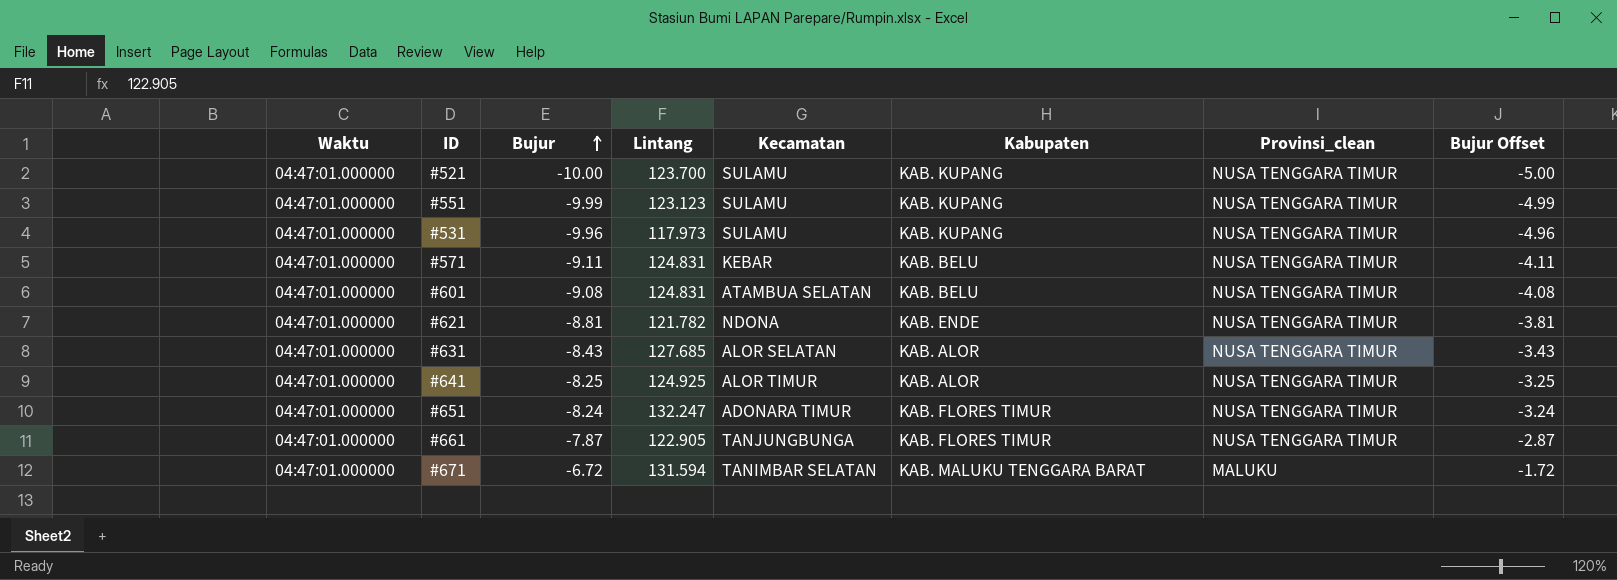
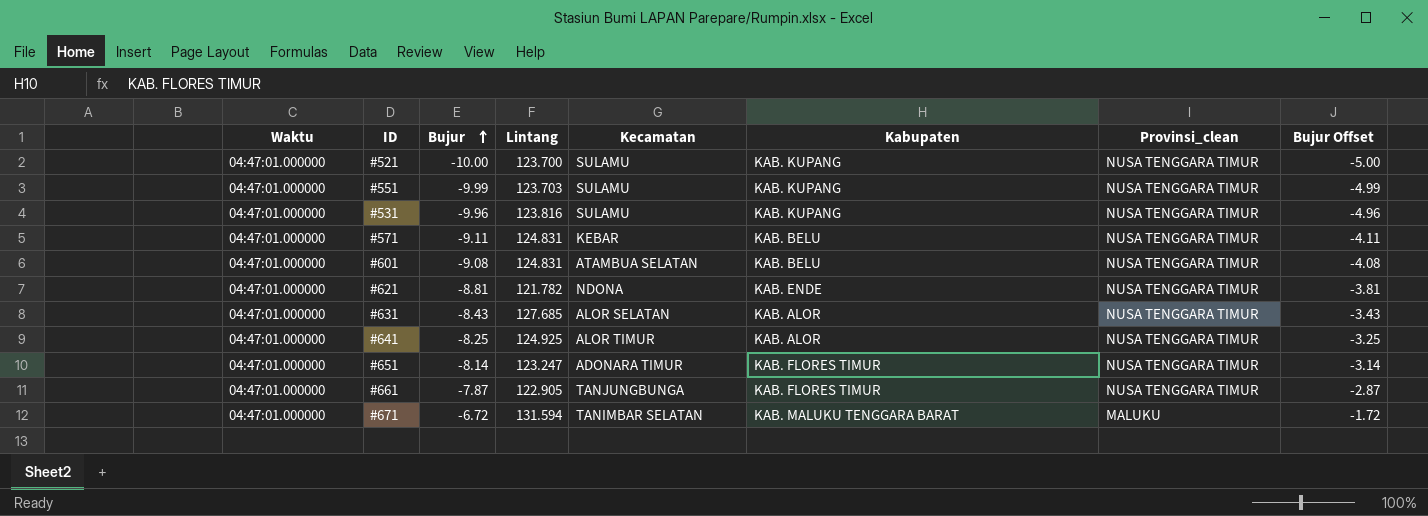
#551 | Lintang: 123.123 -> 123.703
#531 | Lintang: 117.973 -> 123.816
#651 | Bujur: -8.24 -> -8.14
#651 | Lintang: 132.247 -> 123.247
#651 | Bujur Offset: -3.24 -> -3.14

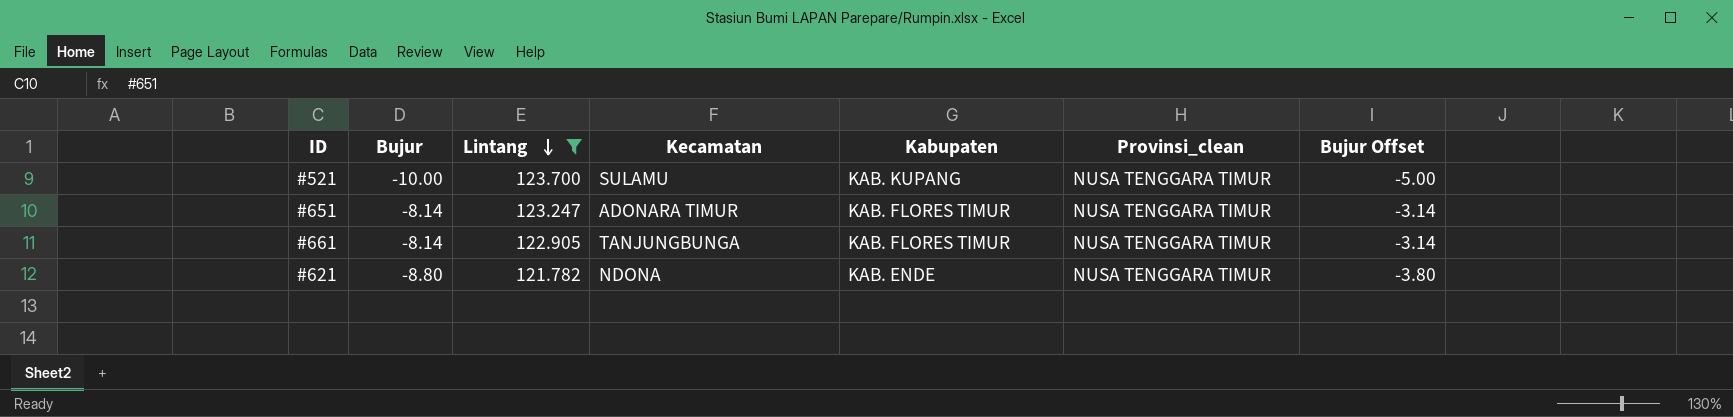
filter: none -> Lintang <= 123.700
row order: Bujur ascending -> Lintang descending
column Waktu | position: 1 -> none
#661 | Bujur: -7.87 -> -8.14
#661 | Bujur Offset: -2.87 -> -3.14
#621 | Bujur: -8.81 -> -8.80
#621 | Bujur Offset: -3.81 -> -3.80

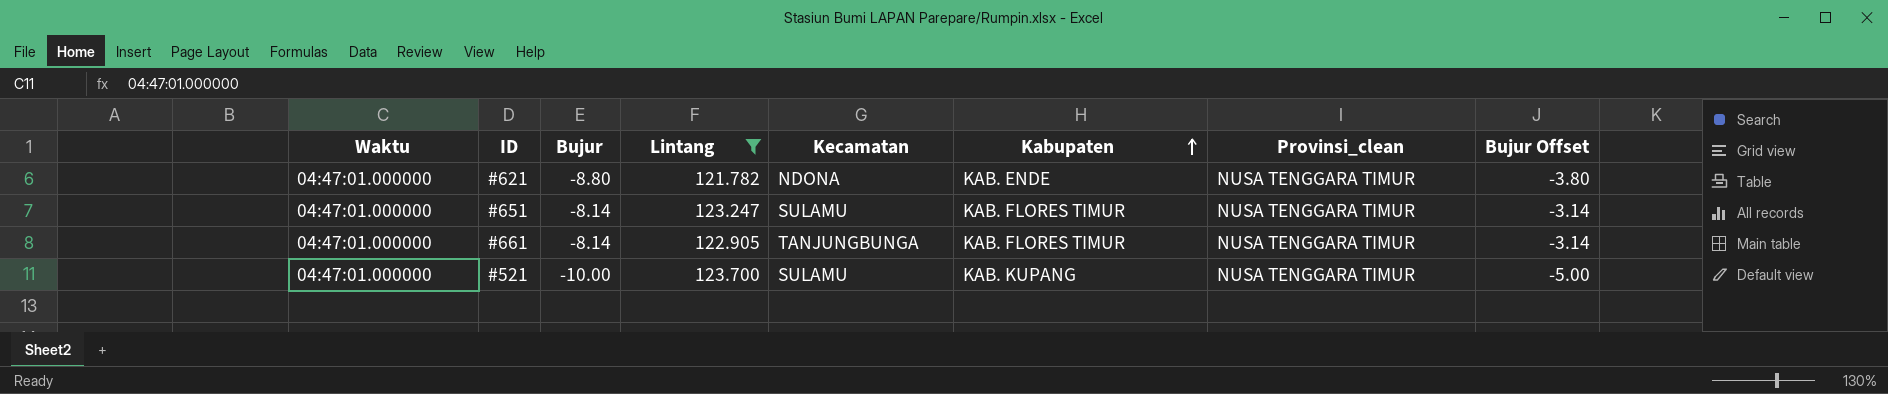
row order: Lintang descending -> Kabupaten ascending
column Waktu | position: none -> 1
#651 | Kecamatan: ADONARA TIMUR -> SULAMU

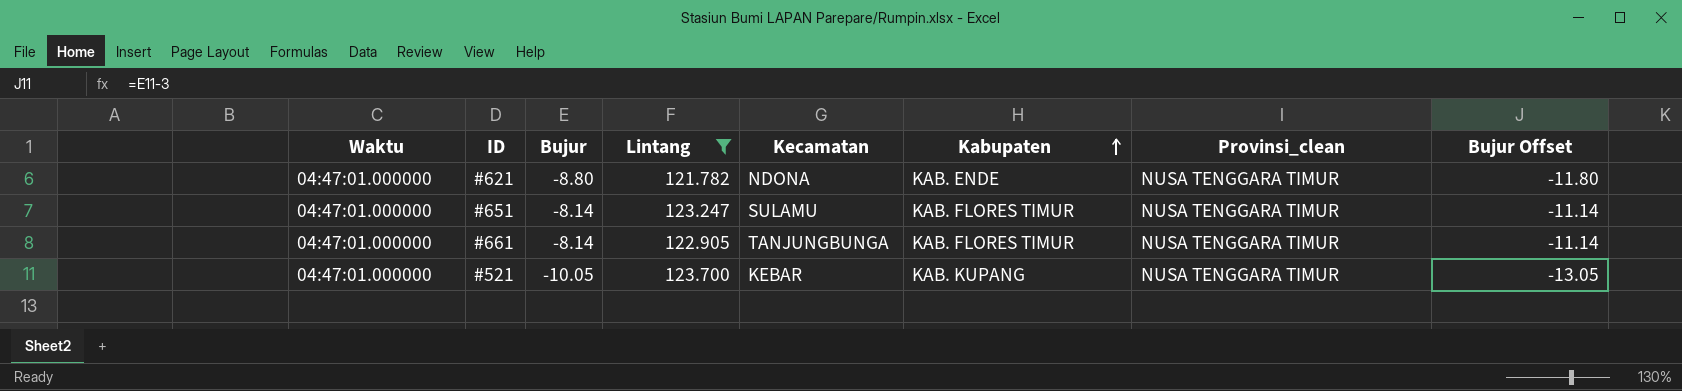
column Bujur Offset | formula: [Bujur] + 5 -> [Bujur] - 3
#521 | Bujur: -10.00 -> -10.05
#521 | Kecamatan: SULAMU -> KEBAR

